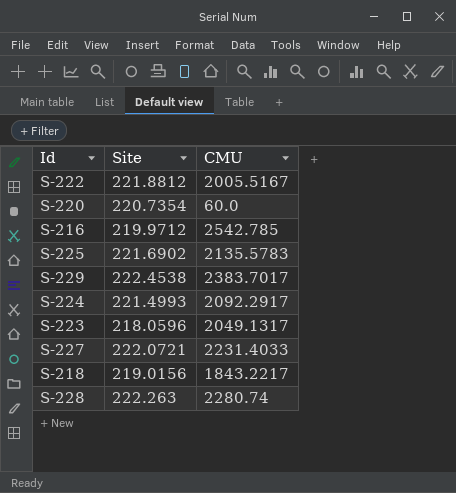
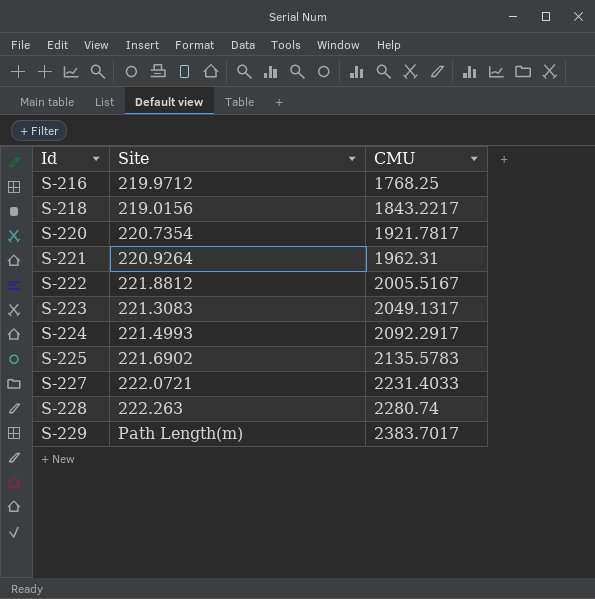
row order: none -> Id ascending
S-216 | CMU: 2542.785 -> 1768.25
S-220 | CMU: 60.0 -> 1921.7817
row S-221: none -> 220.9264 | 1962.31
S-223 | Site: 218.0596 -> 221.3083
S-229 | Site: 222.4538 -> Path Length(m)

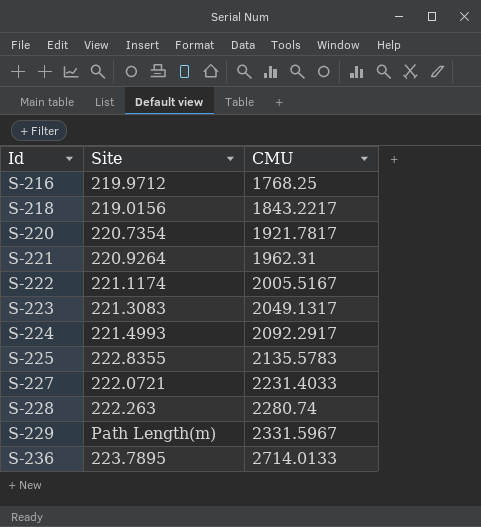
S-222 | Site: 221.8812 -> 221.1174
S-225 | Site: 221.6902 -> 222.8355
S-229 | CMU: 2383.7017 -> 2331.5967
row S-236: none -> 223.7895 | 2714.0133

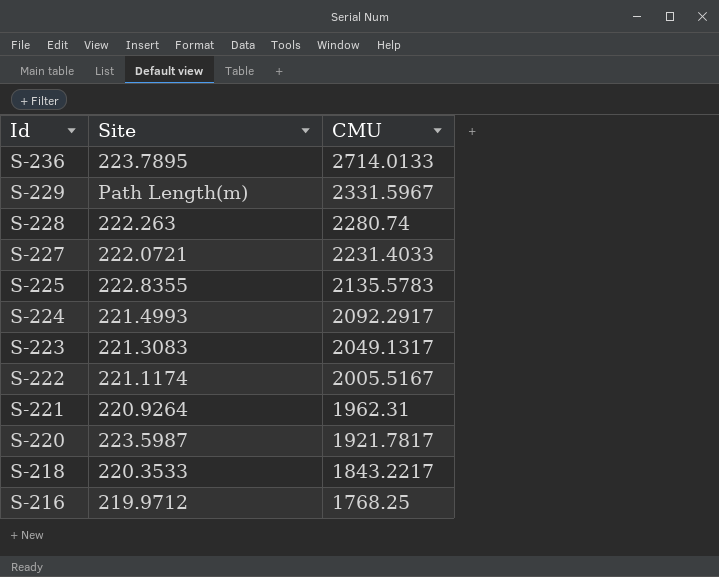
row order: Id ascending -> Id descending
S-220 | Site: 220.7354 -> 223.5987
S-218 | Site: 219.0156 -> 220.3533

